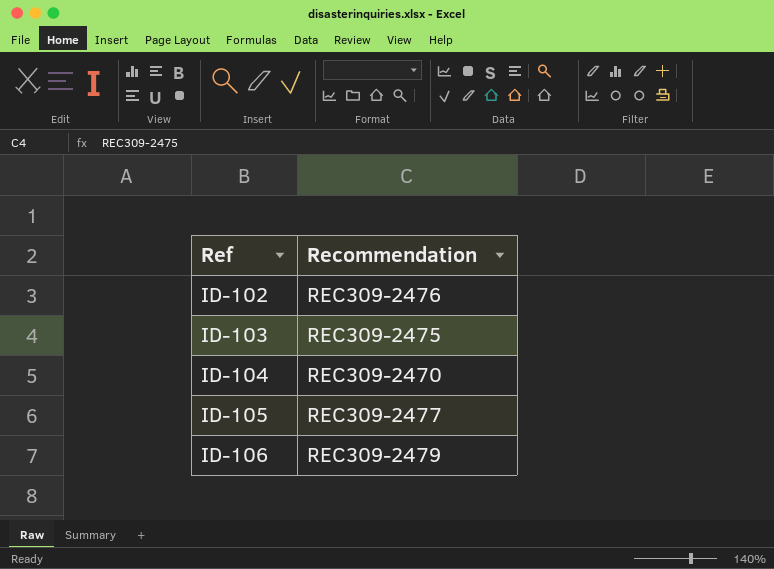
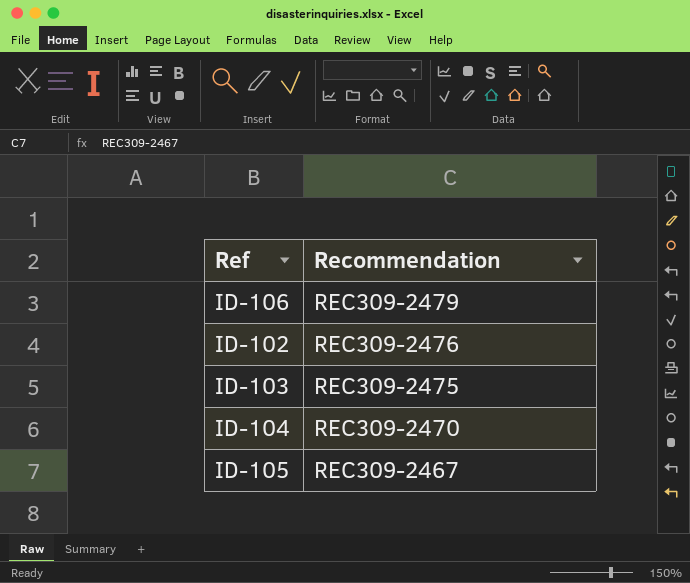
row order: Ref ascending -> Recommendation descending
ID-105 | Recommendation: REC309-2477 -> REC309-2467

